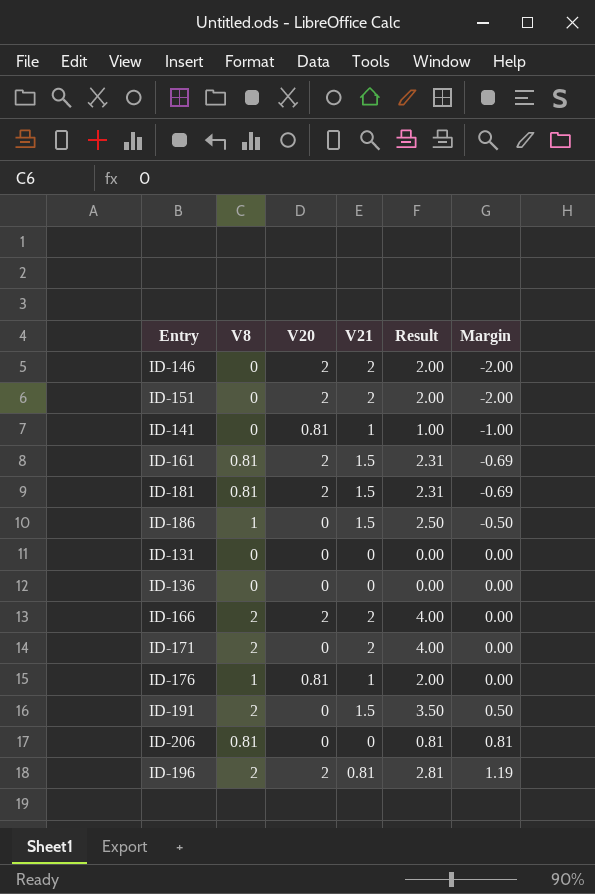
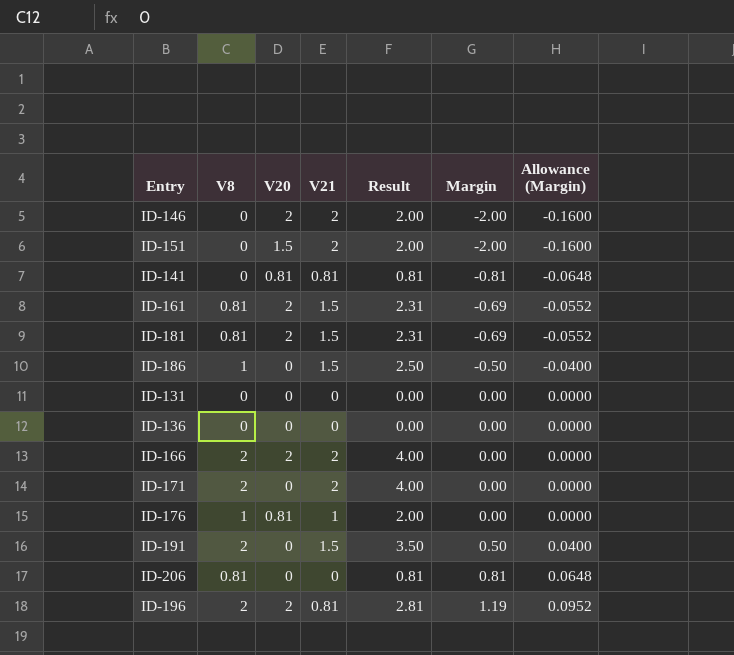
column Allowance (Margin) | formula: none -> [Margin] * 0.08
ID-151 | V20: 2 -> 1.5
ID-141 | V21: 1 -> 0.81
ID-141 | Result: 1.00 -> 0.81
ID-141 | Margin: -1.00 -> -0.81

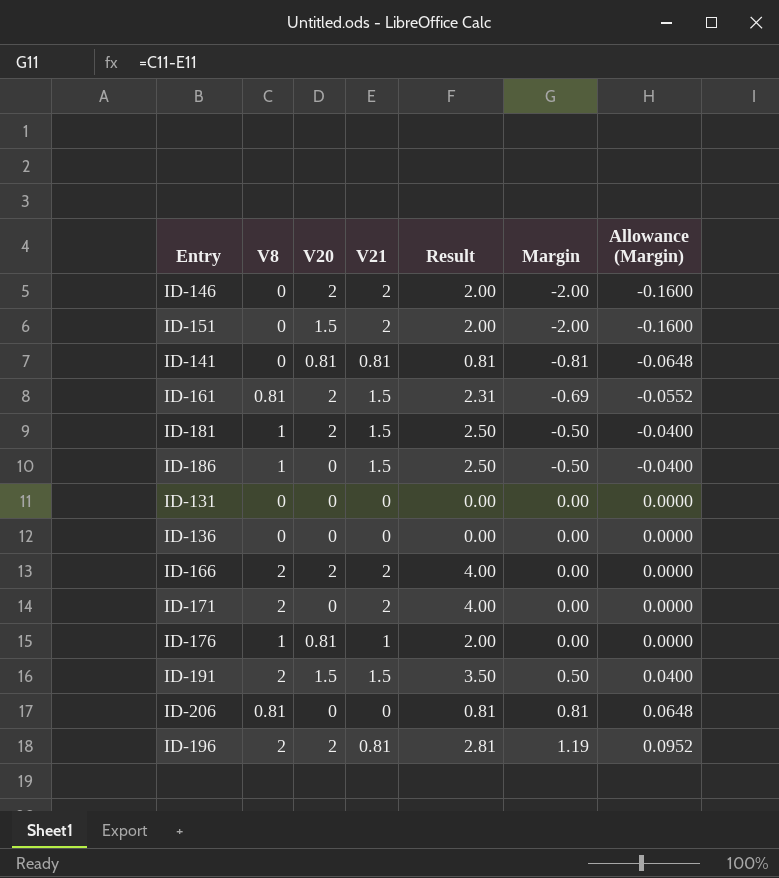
ID-181 | V8: 0.81 -> 1
ID-181 | Result: 2.31 -> 2.50
ID-181 | Margin: -0.69 -> -0.50
ID-181 | Allowance (Margin): -0.0552 -> -0.0400
ID-191 | V20: 0 -> 1.5

